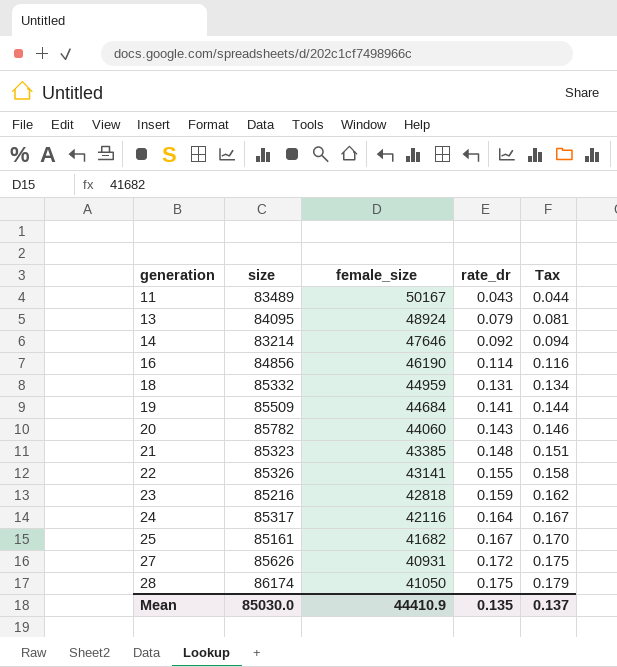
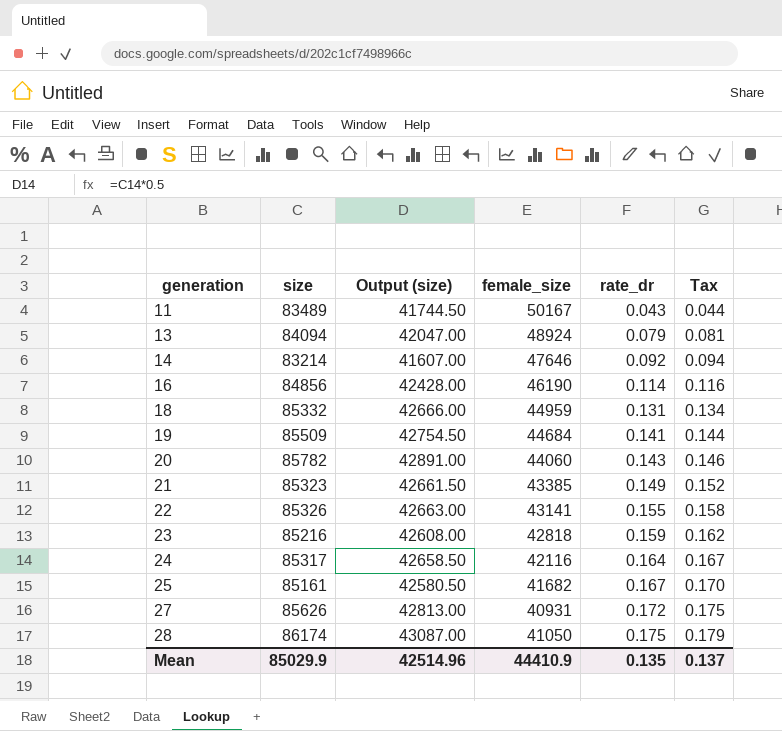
column Output (size) | formula: none -> [size] * 0.5
13 | size: 84095 -> 84094
21 | rate_dr: 0.148 -> 0.149
21 | Tax: 0.151 -> 0.152
Mean | size: 85030.0 -> 85029.9

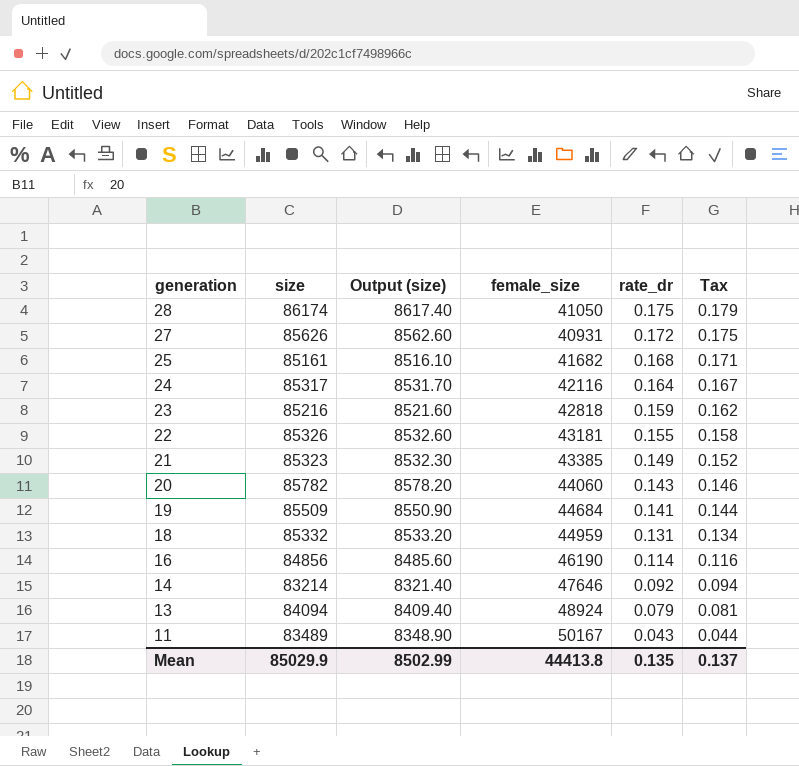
row order: generation ascending -> generation descending
column Output (size) | formula: [size] * 0.5 -> [size] * 0.1
25 | rate_dr: 0.167 -> 0.168
25 | Tax: 0.170 -> 0.171
22 | female_size: 43141 -> 43181
Mean | Output (size): 42514.96 -> 8502.99
Mean | female_size: 44410.9 -> 44413.8

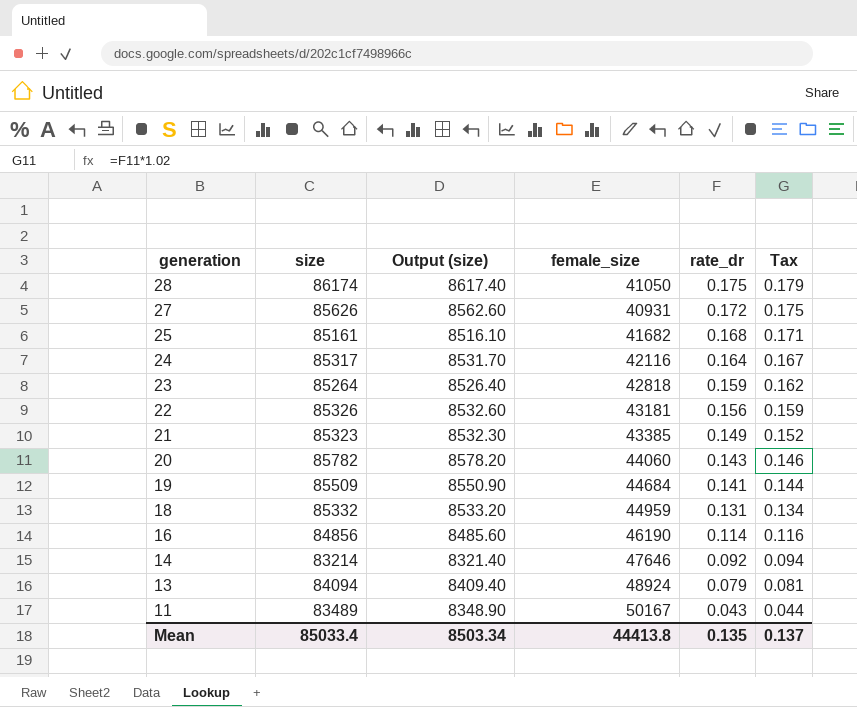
23 | size: 85216 -> 85264
23 | Output (size): 8521.60 -> 8526.40
22 | rate_dr: 0.155 -> 0.156
22 | Tax: 0.158 -> 0.159
Mean | size: 85029.9 -> 85033.4
Mean | Output (size): 8502.99 -> 8503.34

